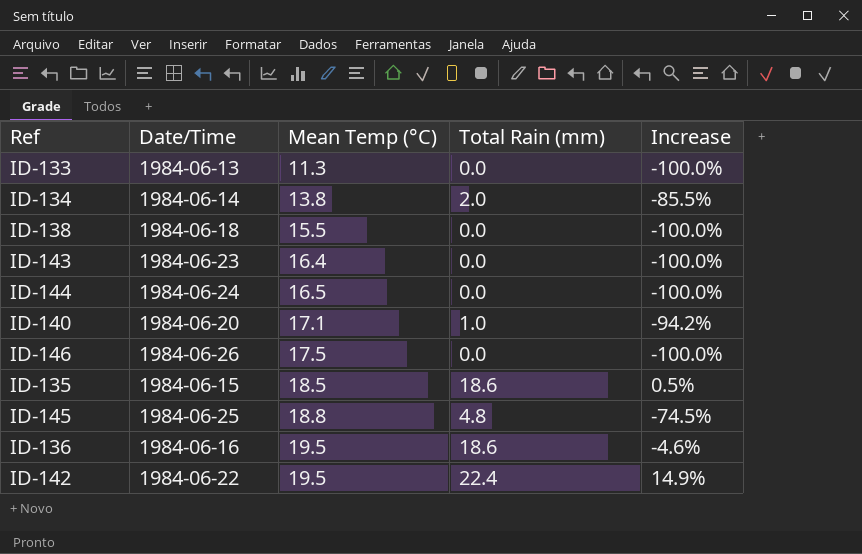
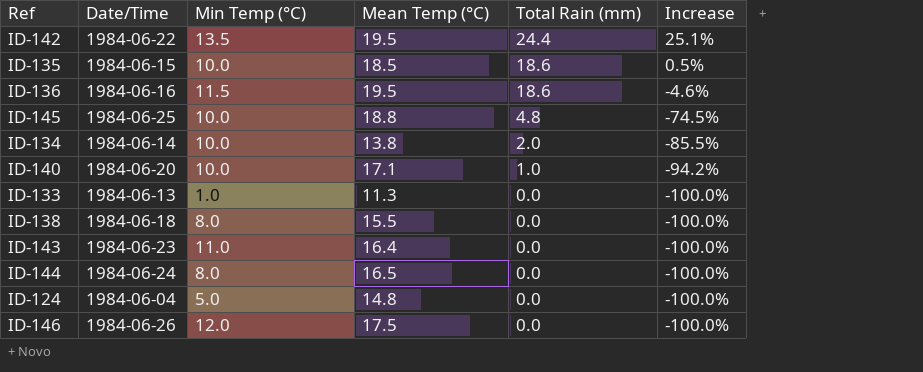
row order: Mean Temp (°C) ascending -> Total Rain (mm) descending
column Min Temp (°C) | position: none -> 3
ID-142 | Total Rain (mm): 22.4 -> 24.4
ID-142 | Increase: 14.9% -> 25.1%
row ID-124: none -> 1984-06-04 | 5.0 | 14.8 | 0.0 | -100.0%

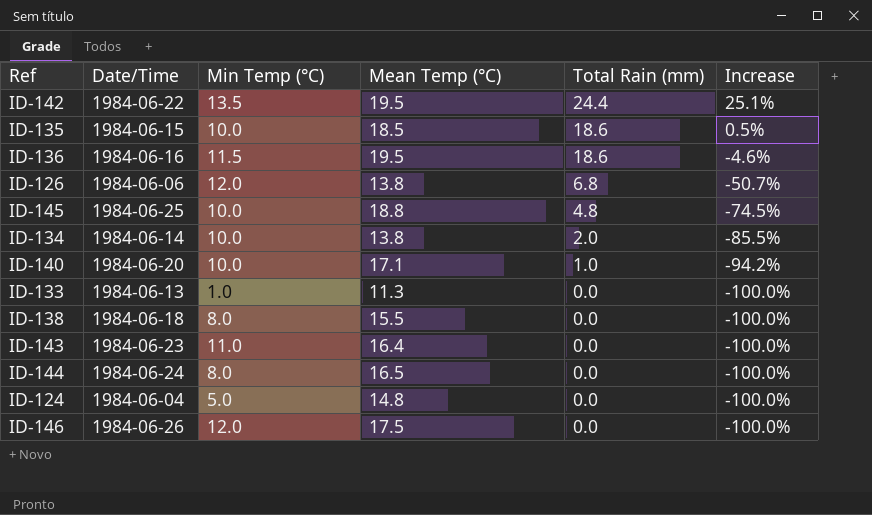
row ID-126: none -> 1984-06-06 | 12.0 | 13.8 | 6.8 | -50.7%

